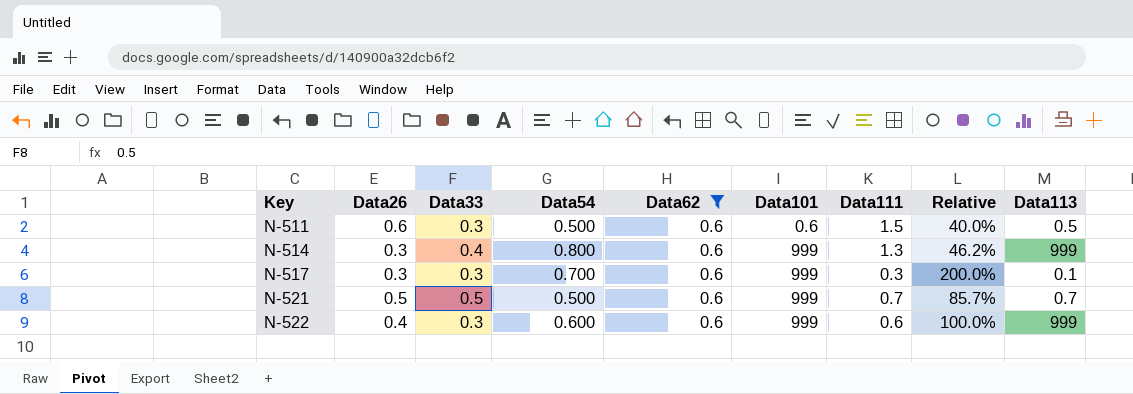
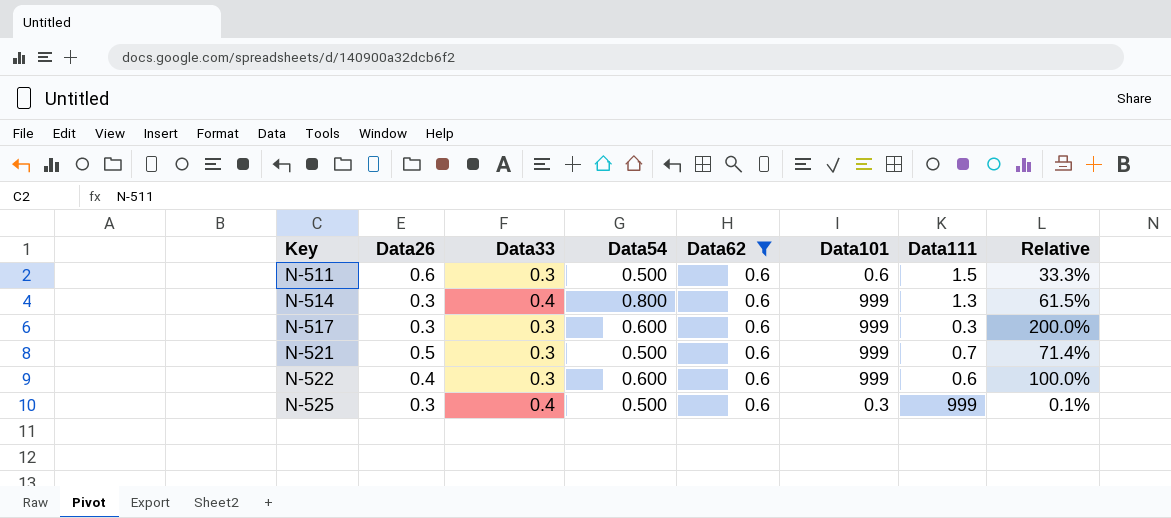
column Data113 | position: 9 -> none
column Relative | formula: [Data62] / [Data111] -> [Data54] / [Data111]
N-517 | Data54: 0.700 -> 0.600
N-521 | Data33: 0.5 -> 0.3
row N-525: none -> 0.3 | 0.4 | 0.500 | 0.6 | 0.3 | 999 | 0.1%

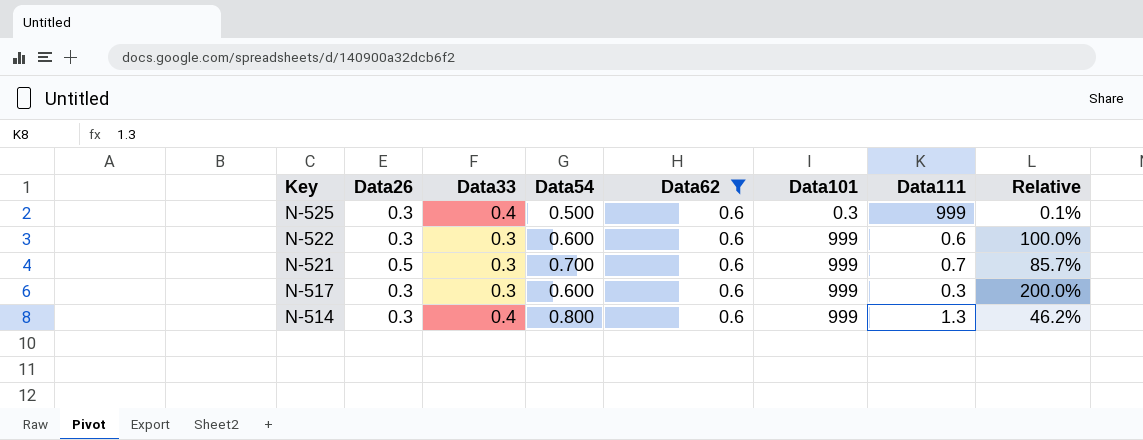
row order: Key ascending -> Key descending
column Relative | formula: [Data54] / [Data111] -> [Data62] / [Data111]
row N-511: 0.6 | 0.3 | 0.500 | 0.6 | 0.6 | 1.5 | 33.3% -> none
N-522 | Data26: 0.4 -> 0.3
N-521 | Data54: 0.500 -> 0.700

